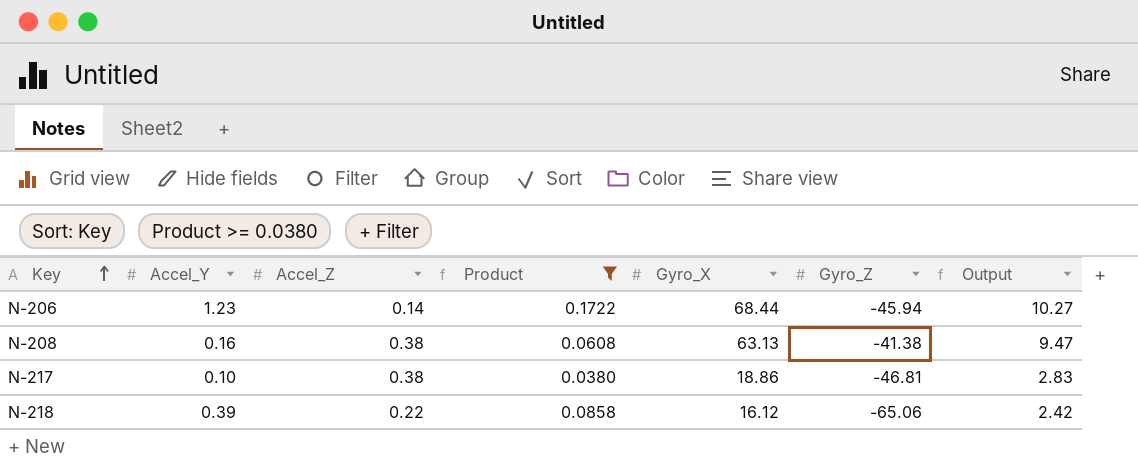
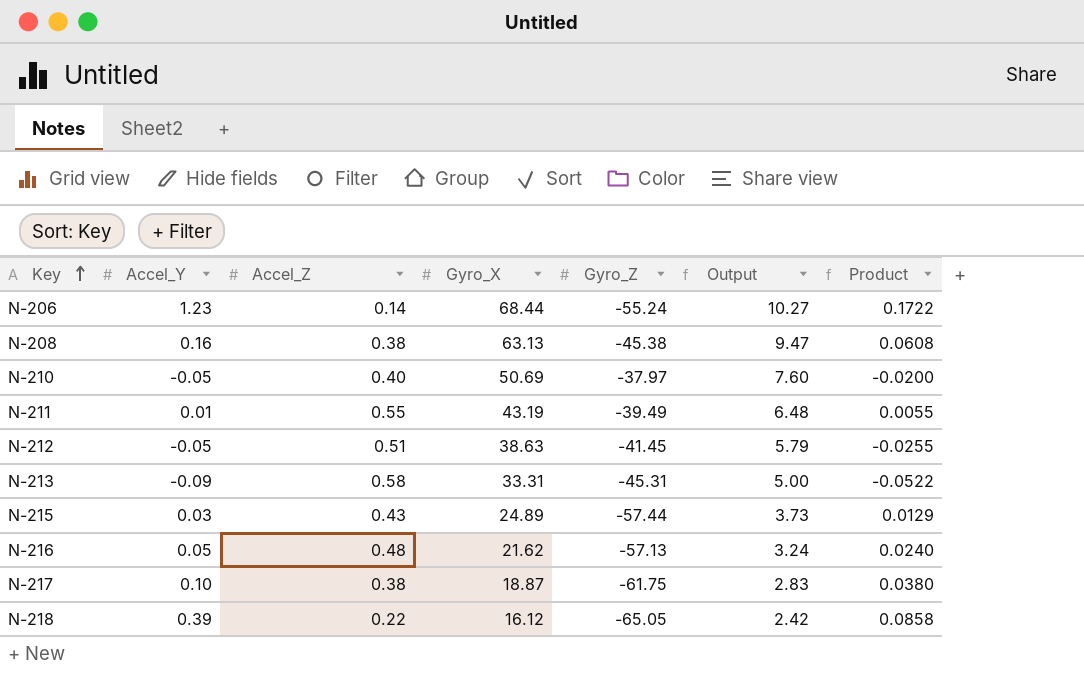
filter: Product >= 0.0380 -> none
column Product | position: 4 -> 7
N-206 | Gyro_Z: -45.94 -> -55.24
N-208 | Gyro_Z: -41.38 -> -45.38
N-217 | Gyro_X: 18.86 -> 18.87
N-217 | Gyro_Z: -46.81 -> -61.75
N-218 | Gyro_Z: -65.06 -> -65.05

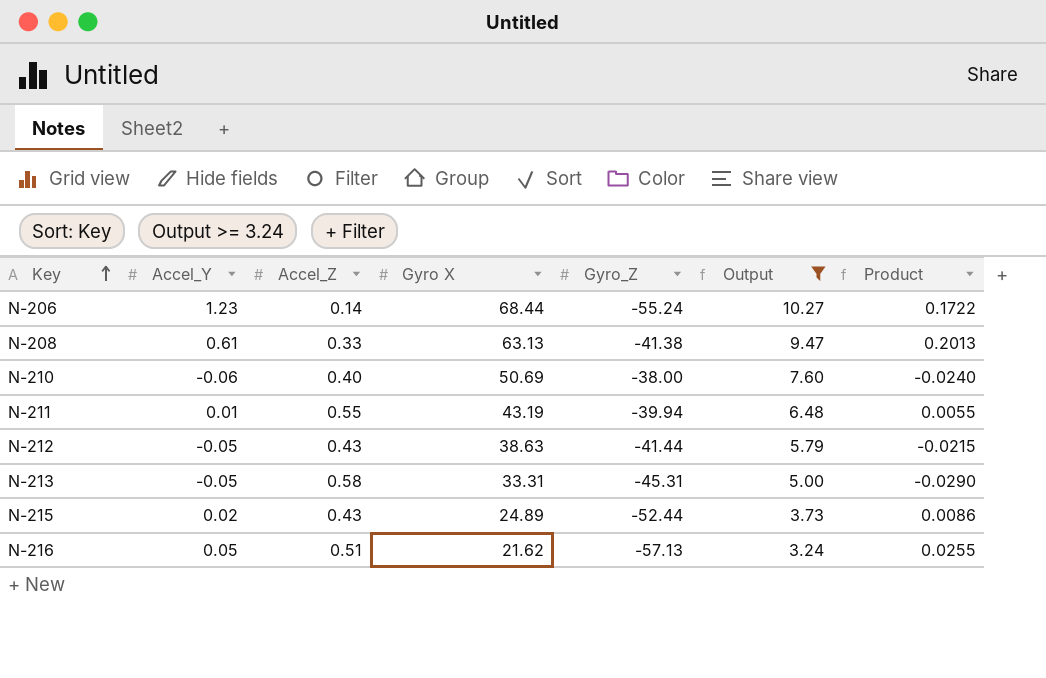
filter: none -> Output >= 3.24
column name: Gyro_X -> Gyro X
N-208 | Accel_Y: 0.16 -> 0.61
N-208 | Accel_Z: 0.38 -> 0.33
N-208 | Gyro_Z: -45.38 -> -41.38
N-208 | Product: 0.0608 -> 0.2013
N-210 | Accel_Y: -0.05 -> -0.06
N-210 | Gyro_Z: -37.97 -> -38.00
N-210 | Product: -0.0200 -> -0.0240
N-211 | Gyro_Z: -39.49 -> -39.94
N-212 | Accel_Z: 0.51 -> 0.43
N-212 | Gyro_Z: -41.45 -> -41.44
N-212 | Product: -0.0255 -> -0.0215
N-213 | Accel_Y: -0.09 -> -0.05
N-213 | Product: -0.0522 -> -0.0290
N-215 | Accel_Y: 0.03 -> 0.02
N-215 | Gyro_Z: -57.44 -> -52.44
N-215 | Product: 0.0129 -> 0.0086
N-216 | Accel_Z: 0.48 -> 0.51
N-216 | Product: 0.0240 -> 0.0255

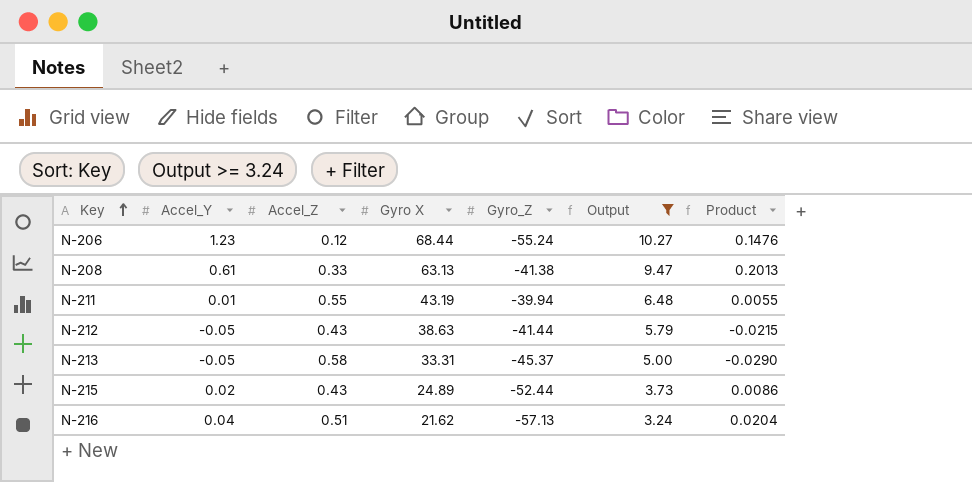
row N-210: -0.06 | 0.40 | 50.69 | -38.00 | 7.60 | -0.0240 -> none
N-206 | Accel_Z: 0.14 -> 0.12
N-206 | Product: 0.1722 -> 0.1476
N-213 | Gyro_Z: -45.31 -> -45.37
N-216 | Accel_Y: 0.05 -> 0.04
N-216 | Product: 0.0255 -> 0.0204

